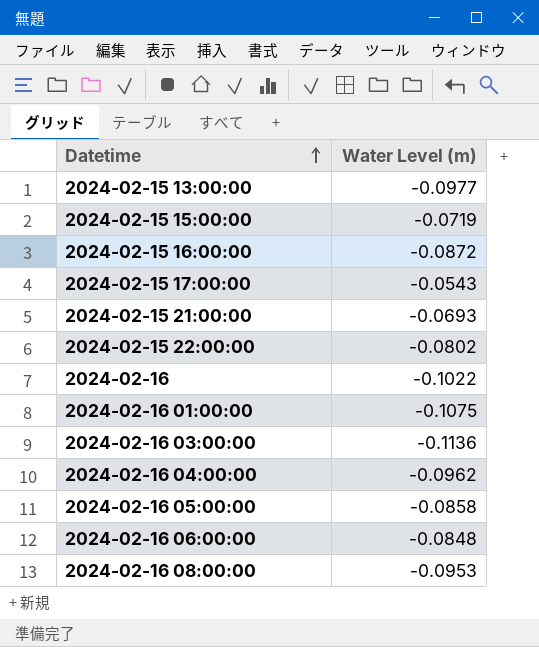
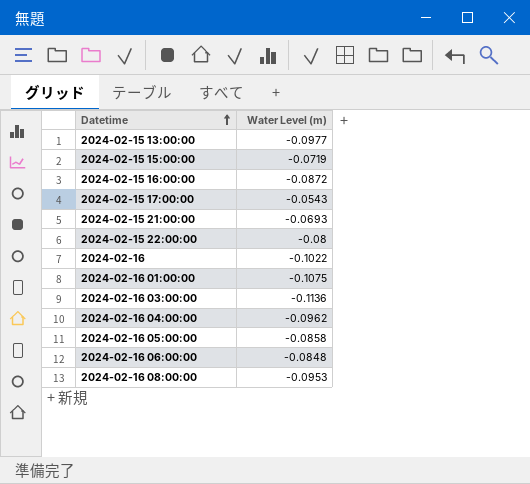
2024-02-15 22:00:00 | Water Level (m): -0.0802 -> -0.08

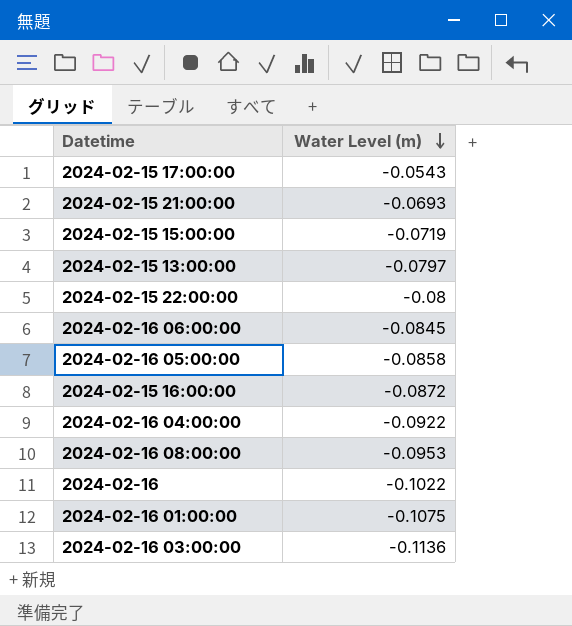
row order: Datetime ascending -> Water Level (m) descending
2024-02-15 13:00:00 | Water Level (m): -0.0977 -> -0.0797
2024-02-16 06:00:00 | Water Level (m): -0.0848 -> -0.0845
2024-02-16 04:00:00 | Water Level (m): -0.0962 -> -0.0922

